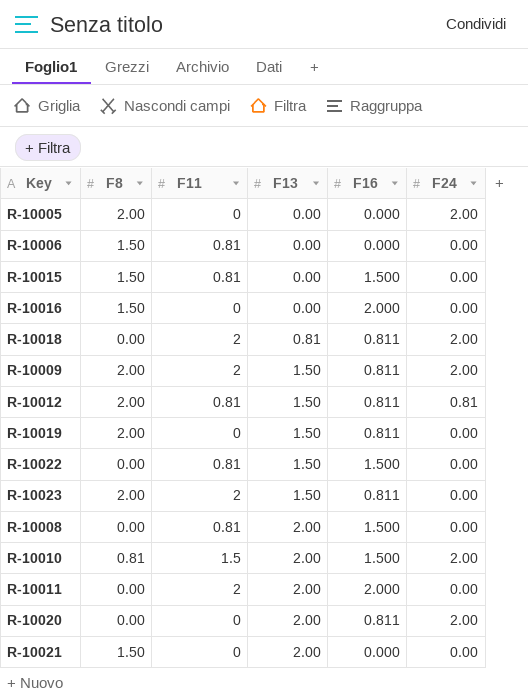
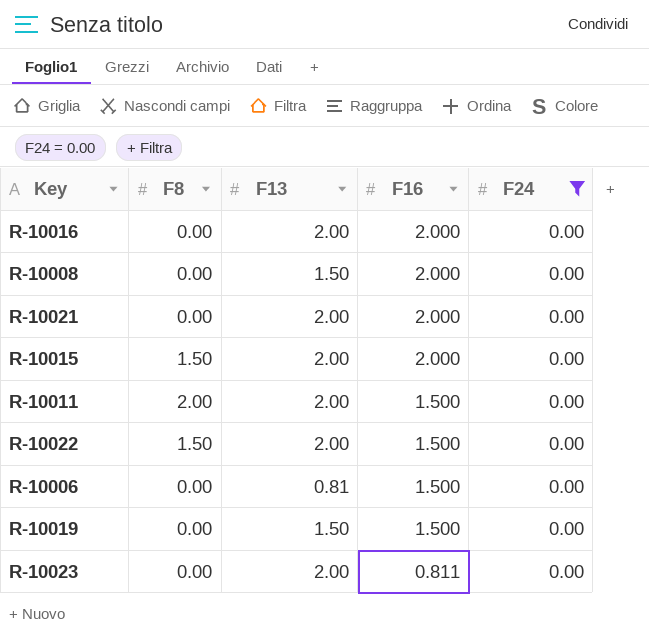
filter: none -> F24 = 0.00
row order: F13 ascending -> F16 descending
column F11 | position: 3 -> none
R-10016 | F8: 1.50 -> 0.00
R-10016 | F13: 0.00 -> 2.00
R-10008 | F13: 2.00 -> 1.50
R-10008 | F16: 1.500 -> 2.000
R-10021 | F8: 1.50 -> 0.00
R-10021 | F16: 0.000 -> 2.000
R-10015 | F13: 0.00 -> 2.00
R-10015 | F16: 1.500 -> 2.000
R-10011 | F8: 0.00 -> 2.00
R-10011 | F16: 2.000 -> 1.500
R-10022 | F8: 0.00 -> 1.50
R-10022 | F13: 1.50 -> 2.00
R-10006 | F8: 1.50 -> 0.00
R-10006 | F13: 0.00 -> 0.81
R-10006 | F16: 0.000 -> 1.500
R-10019 | F8: 2.00 -> 0.00
R-10019 | F16: 0.811 -> 1.500
R-10023 | F8: 2.00 -> 0.00
R-10023 | F13: 1.50 -> 2.00

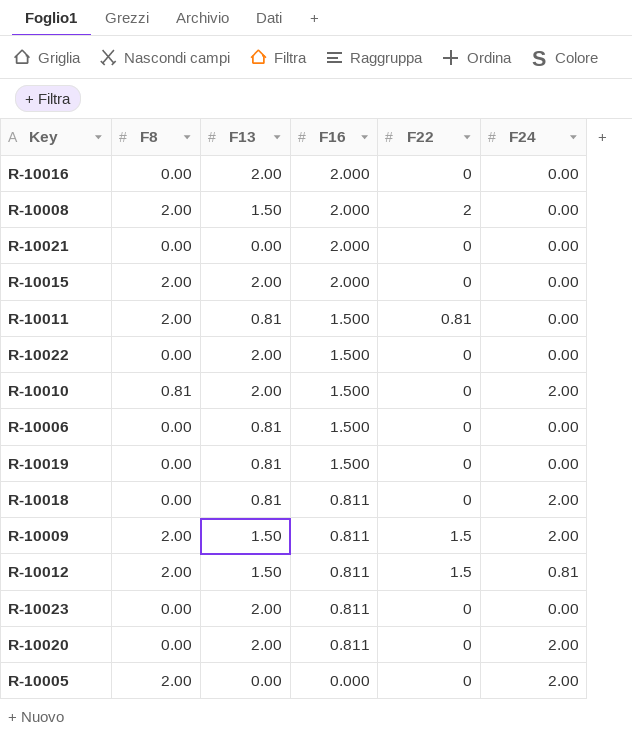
filter: F24 = 0.00 -> none
column F22 | position: none -> 5
R-10008 | F8: 0.00 -> 2.00
R-10021 | F13: 2.00 -> 0.00
R-10015 | F8: 1.50 -> 2.00
R-10011 | F13: 2.00 -> 0.81
R-10022 | F8: 1.50 -> 0.00
R-10019 | F13: 1.50 -> 0.81

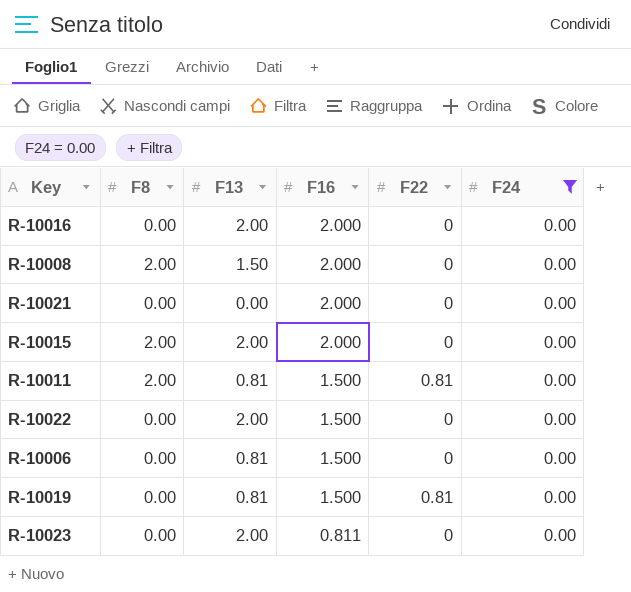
filter: none -> F24 = 0.00
R-10008 | F22: 2 -> 0
R-10019 | F22: 0 -> 0.81

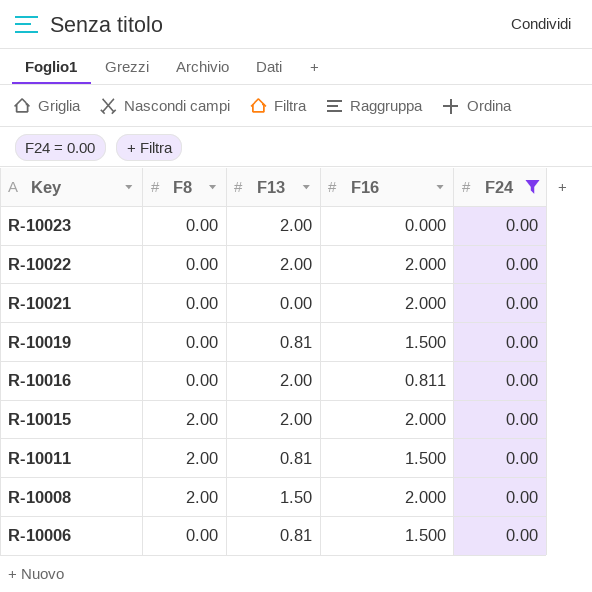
row order: F16 descending -> Key descending
column F22 | position: 5 -> none
R-10023 | F16: 0.811 -> 0.000
R-10022 | F16: 1.500 -> 2.000
R-10016 | F16: 2.000 -> 0.811

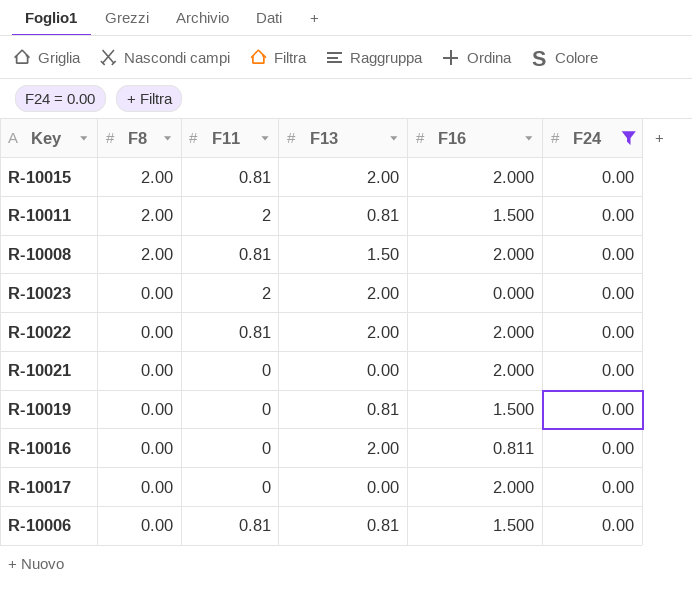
row order: Key descending -> F8 descending
column F11 | position: none -> 3
row R-10017: none -> 0.00 | 0 | 0.00 | 2.000 | 0.00

